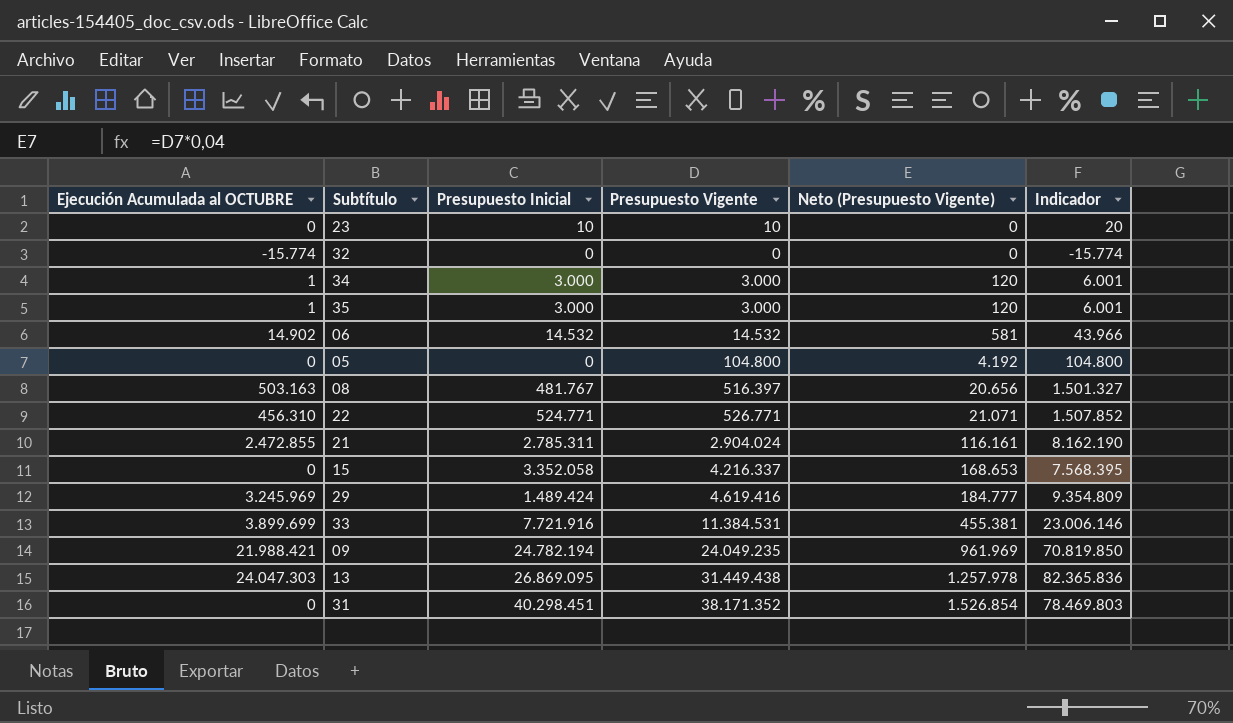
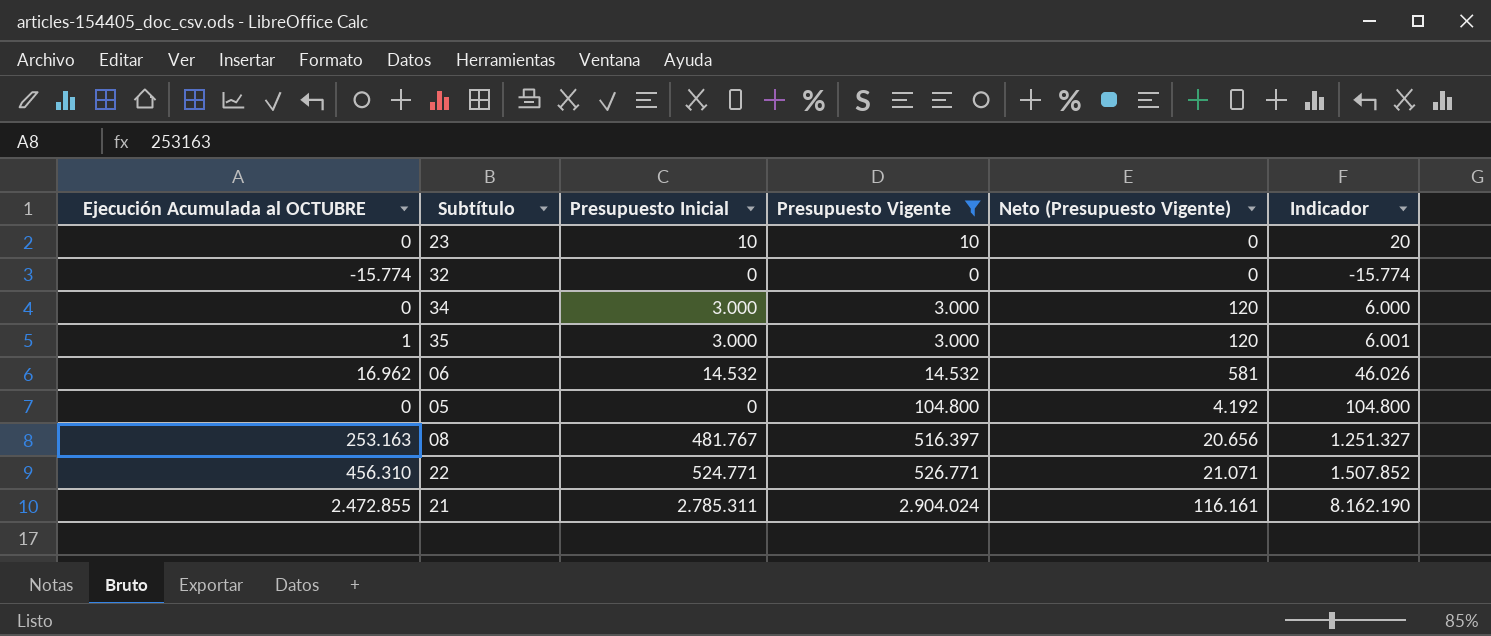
filter: none -> Presupuesto Vigente <= 2.904.024
34 | Ejecución Acumulada al OCTUBRE: 1 -> 0
34 | Indicador: 6.001 -> 6.000
06 | Ejecución Acumulada al OCTUBRE: 14.902 -> 16.962
06 | Indicador: 43.966 -> 46.026
08 | Ejecución Acumulada al OCTUBRE: 503.163 -> 253.163
08 | Indicador: 1.501.327 -> 1.251.327

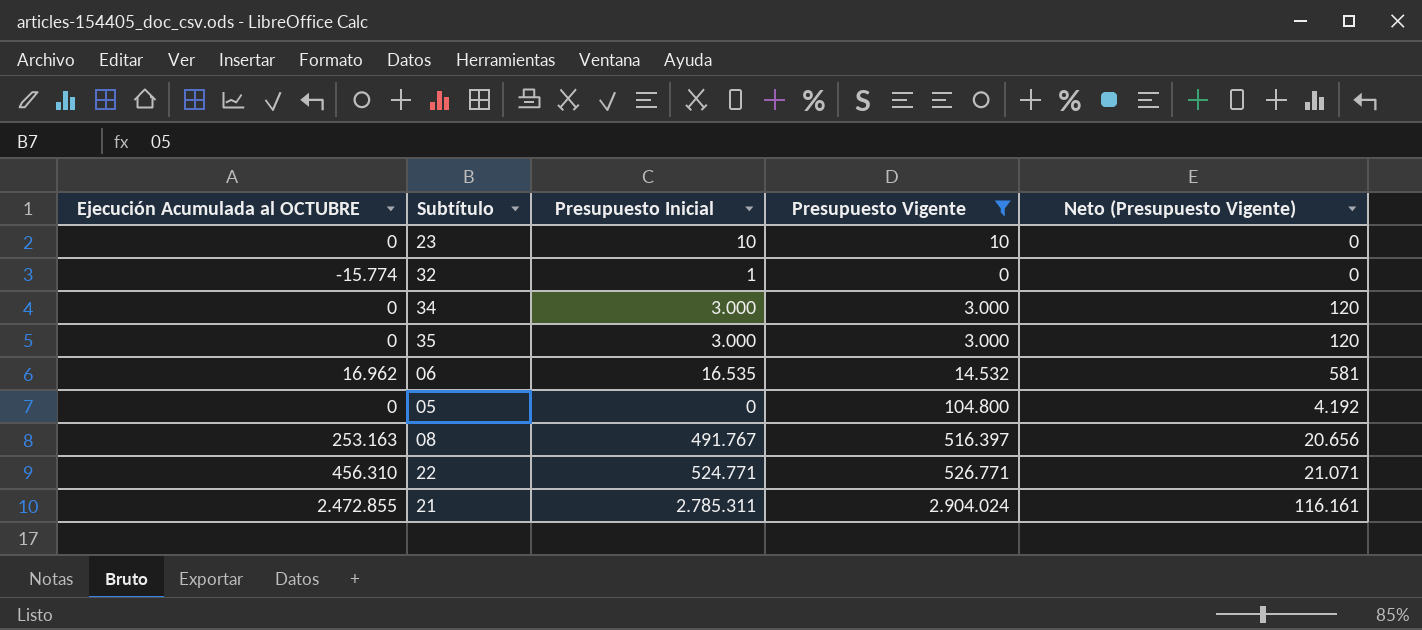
column Indicador | formula: [Ejecución Acumulada al OCTUBRE] + [Presupuesto Inicial] + [Presupuesto Vigente] -> none
32 | Presupuesto Inicial: 0 -> 1
35 | Ejecución Acumulada al OCTUBRE: 1 -> 0
06 | Presupuesto Inicial: 14.532 -> 16.535
08 | Presupuesto Inicial: 481.767 -> 491.767

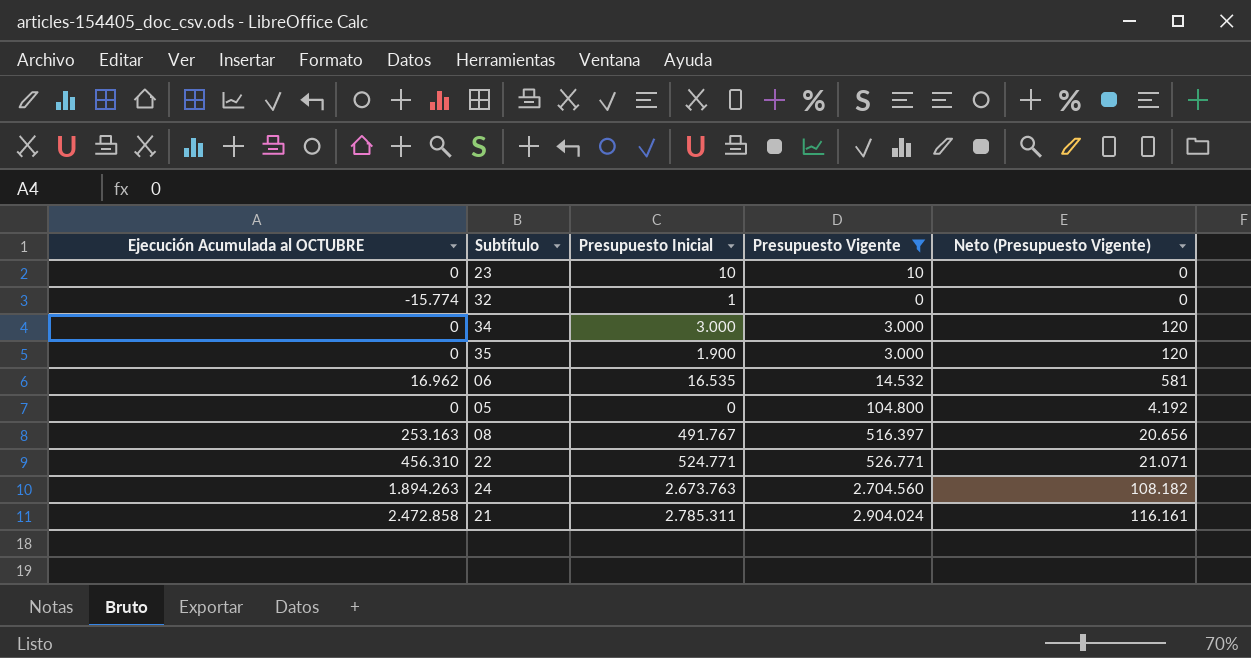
35 | Presupuesto Inicial: 3.000 -> 1.900
row 24: none -> 1.894.263 | 2.673.763 | 2.704.560 | 108.182
21 | Ejecución Acumulada al OCTUBRE: 2.472.855 -> 2.472.858

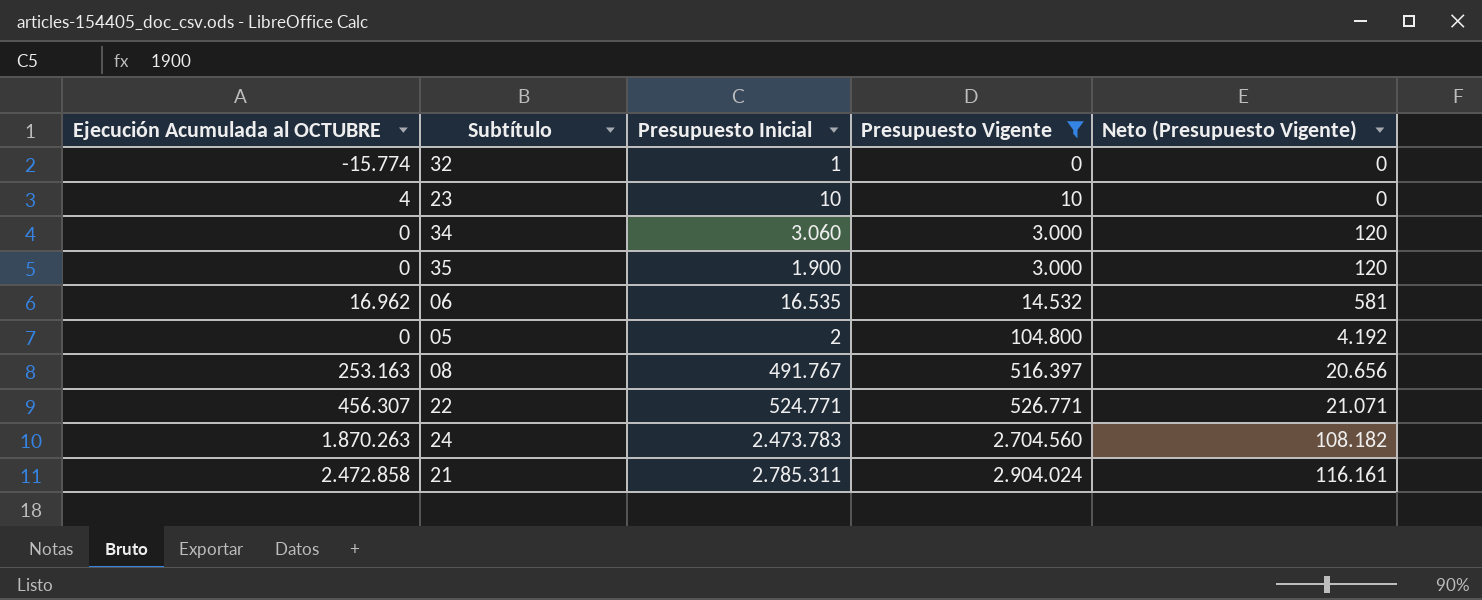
row order: Neto (Presupuesto Vigente) ascending -> Presupuesto Vigente ascending
23 | Ejecución Acumulada al OCTUBRE: 0 -> 4
34 | Presupuesto Inicial: 3.000 -> 3.060
05 | Presupuesto Inicial: 0 -> 2
22 | Ejecución Acumulada al OCTUBRE: 456.310 -> 456.307
24 | Ejecución Acumulada al OCTUBRE: 1.894.263 -> 1.870.263
24 | Presupuesto Inicial: 2.673.763 -> 2.473.783

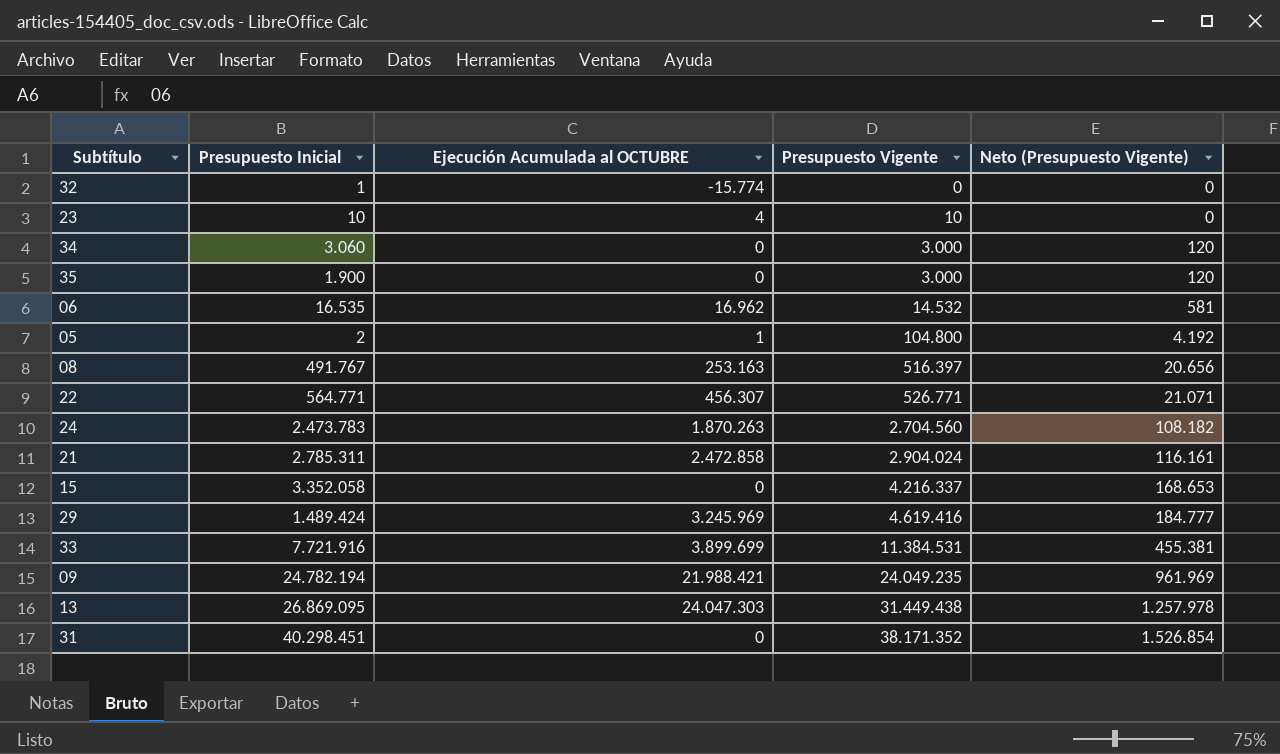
filter: Presupuesto Vigente <= 2.904.024 -> none
column Ejecución Acumulada al OCTUBRE | position: 1 -> 3
05 | Ejecución Acumulada al OCTUBRE: 0 -> 1
22 | Presupuesto Inicial: 524.771 -> 564.771

